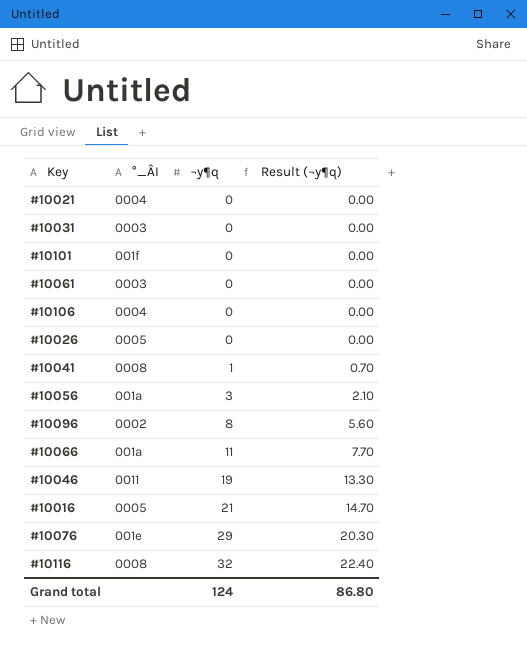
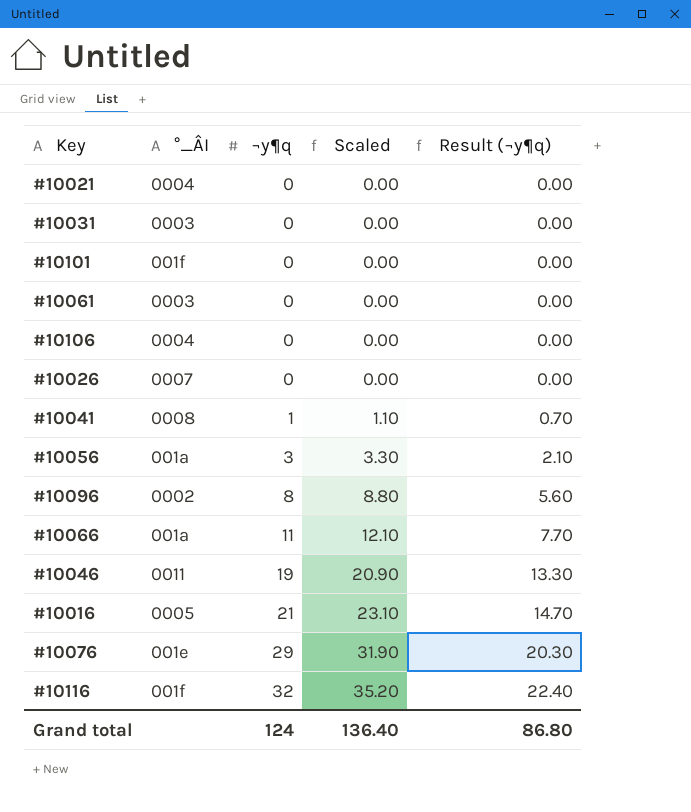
column Scaled | formula: none -> [¬y¶q] * 1.1
#10026 | °_ÂI: 0005 -> 0007
#10116 | °_ÂI: 0008 -> 001f

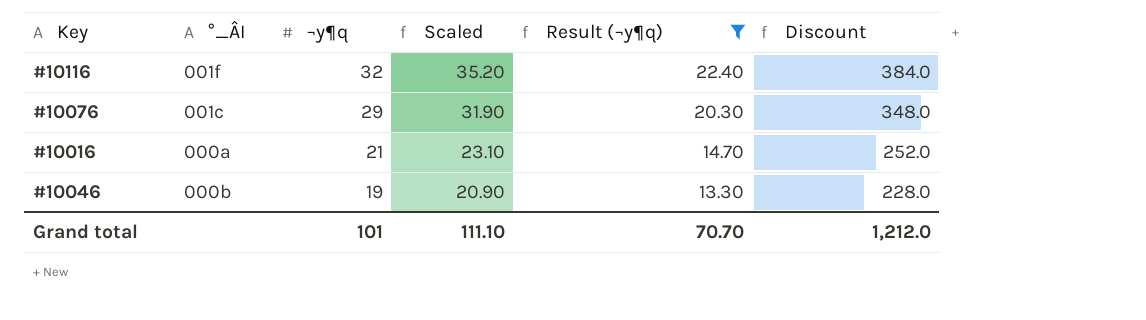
filter: none -> Result (¬y¶q) >= 13.30
row order: ¬y¶q ascending -> ¬y¶q descending
column Discount | formula: none -> [¬y¶q] * 12
#10076 | °_ÂI: 001e -> 001c
#10016 | °_ÂI: 0005 -> 000a
#10046 | °_ÂI: 0011 -> 000b
Grand total | ¬y¶q: 124 -> 101
Grand total | Scaled: 136.40 -> 111.10
Grand total | Result (¬y¶q): 86.80 -> 70.70

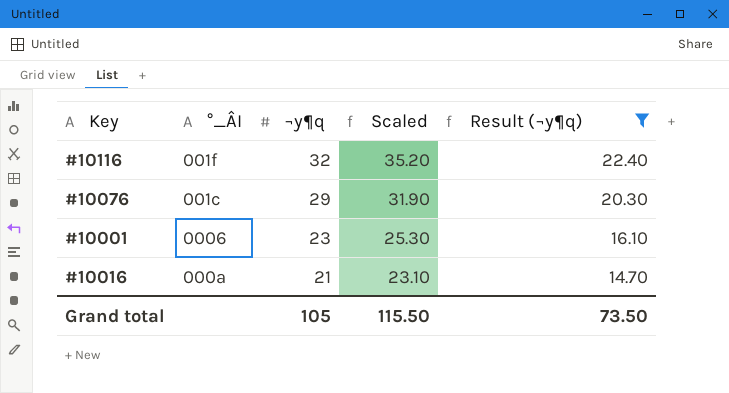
column Discount | formula: [¬y¶q] * 12 -> none
row #10046: 000b | 19 | 20.90 | 13.30 | 228.0 -> none
row #10001: none -> 0006 | 23 | 25.30 | 16.10
Grand total | ¬y¶q: 101 -> 105
Grand total | Scaled: 111.10 -> 115.50
Grand total | Result (¬y¶q): 70.70 -> 73.50

